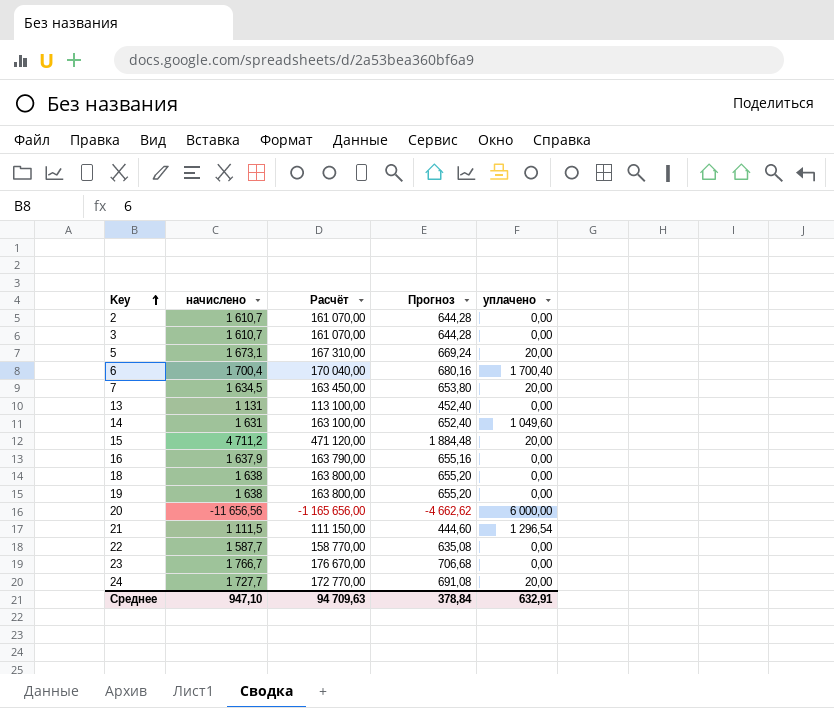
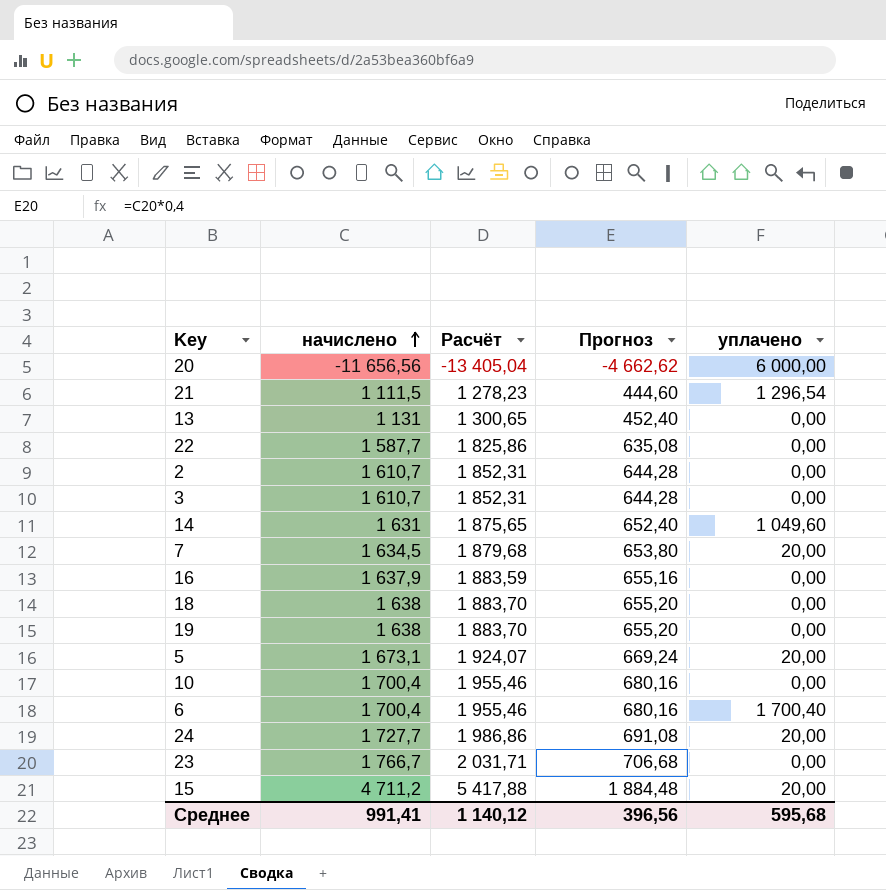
row order: Key ascending -> начислено ascending
column Расчёт | formula: [начислено] * 100 -> [начислено] * 1,15
row 10: none -> 1 700,4 | 1 955,46 | 680,16 | 0,00
Среднее | начислено: 947,10 -> 991,41
Среднее | Расчёт: 94 709,63 -> 1 140,12
Среднее | Прогноз: 378,84 -> 396,56
Среднее | уплачено: 632,91 -> 595,68

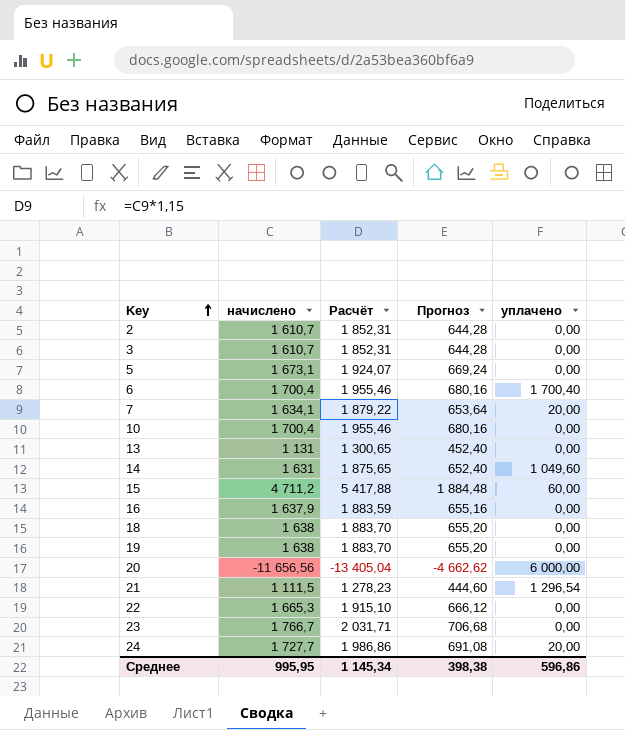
row order: начислено ascending -> Key ascending
5 | уплачено: 20,00 -> 0,00
7 | начислено: 1 634,5 -> 1 634,1
7 | Расчёт: 1 879,68 -> 1 879,22
7 | Прогноз: 653,80 -> 653,64
15 | уплачено: 20,00 -> 60,00
22 | начислено: 1 587,7 -> 1 665,3
22 | Расчёт: 1 825,86 -> 1 915,10
22 | Прогноз: 635,08 -> 666,12
Среднее | начислено: 991,41 -> 995,95
Среднее | Расчёт: 1 140,12 -> 1 145,34
Среднее | Прогноз: 396,56 -> 398,38
Среднее | уплачено: 595,68 -> 596,86

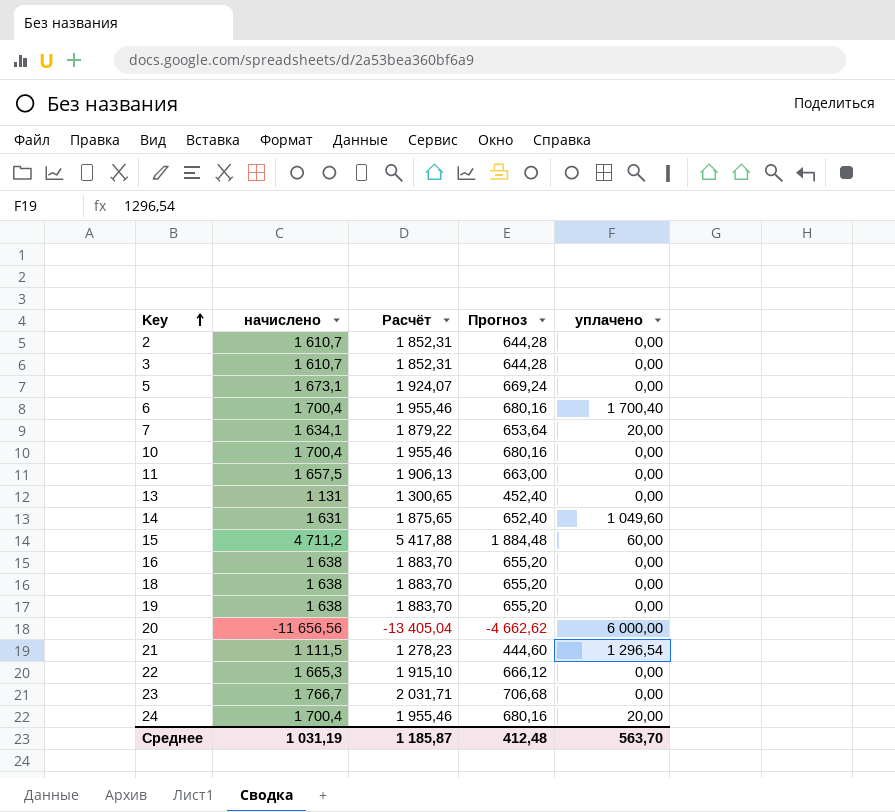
row 11: none -> 1 657,5 | 1 906,13 | 663,00 | 0,00
16 | начислено: 1 637,9 -> 1 638
16 | Расчёт: 1 883,59 -> 1 883,70
16 | Прогноз: 655,16 -> 655,20
24 | начислено: 1 727,7 -> 1 700,4
24 | Расчёт: 1 986,86 -> 1 955,46
24 | Прогноз: 691,08 -> 680,16
Среднее | начислено: 995,95 -> 1 031,19
Среднее | Расчёт: 1 145,34 -> 1 185,87
Среднее | Прогноз: 398,38 -> 412,48
Среднее | уплачено: 596,86 -> 563,70

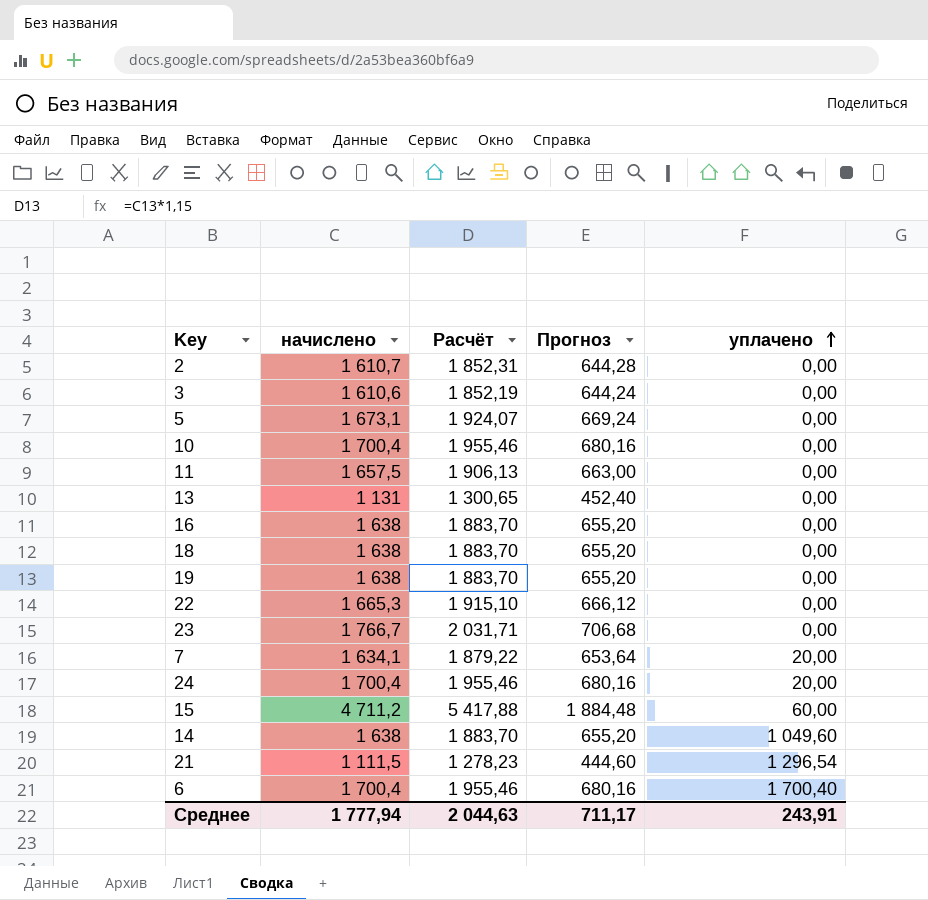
row order: Key ascending -> уплачено ascending
row 20: -11 656,56 | -13 405,04 | -4 662,62 | 6 000,00 -> none
3 | начислено: 1 610,7 -> 1 610,6
3 | Расчёт: 1 852,31 -> 1 852,19
3 | Прогноз: 644,28 -> 644,24
14 | начислено: 1 631 -> 1 638
14 | Расчёт: 1 875,65 -> 1 883,70
14 | Прогноз: 652,40 -> 655,20
Среднее | начислено: 1 031,19 -> 1 777,94
Среднее | Расчёт: 1 185,87 -> 2 044,63
Среднее | Прогноз: 412,48 -> 711,17
Среднее | уплачено: 563,70 -> 243,91

